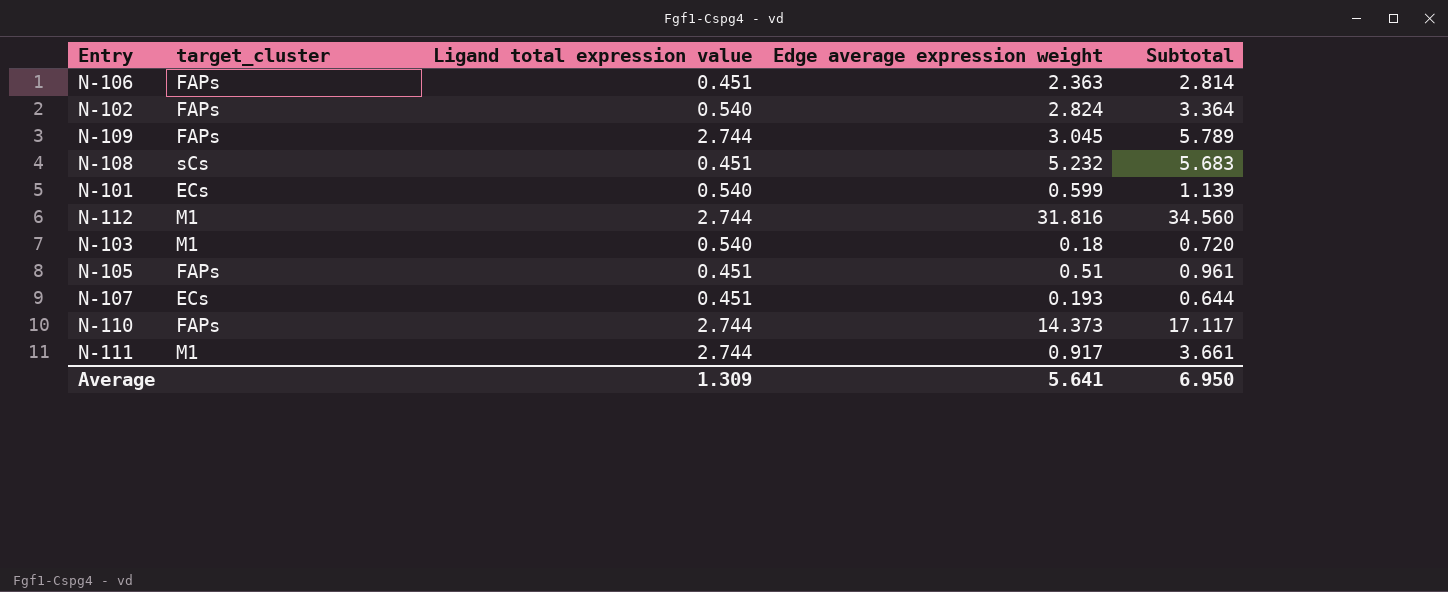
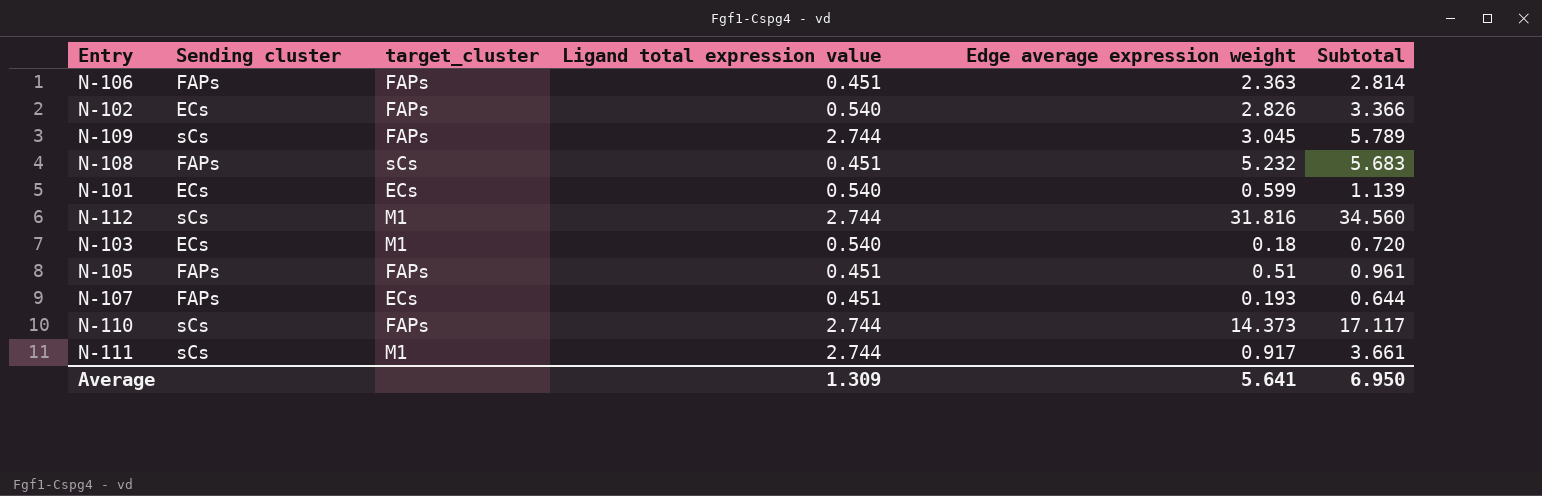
column Sending cluster | position: none -> 2
N-102 | Edge average expression weight: 2.824 -> 2.826
N-102 | Subtotal: 3.364 -> 3.366

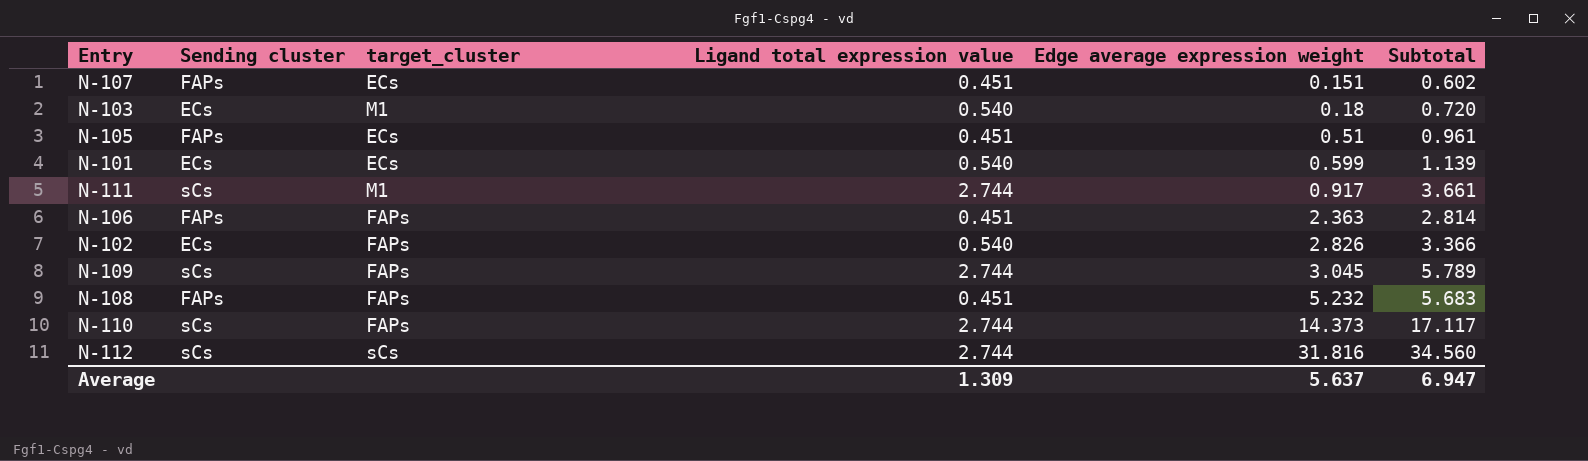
row order: none -> Edge average expression weight ascending
N-107 | Edge average expression weight: 0.193 -> 0.151
N-107 | Subtotal: 0.644 -> 0.602
N-105 | target_cluster: FAPs -> ECs
N-108 | target_cluster: sCs -> FAPs
N-112 | target_cluster: M1 -> sCs
Average | Edge average expression weight: 5.641 -> 5.637
Average | Subtotal: 6.950 -> 6.947

